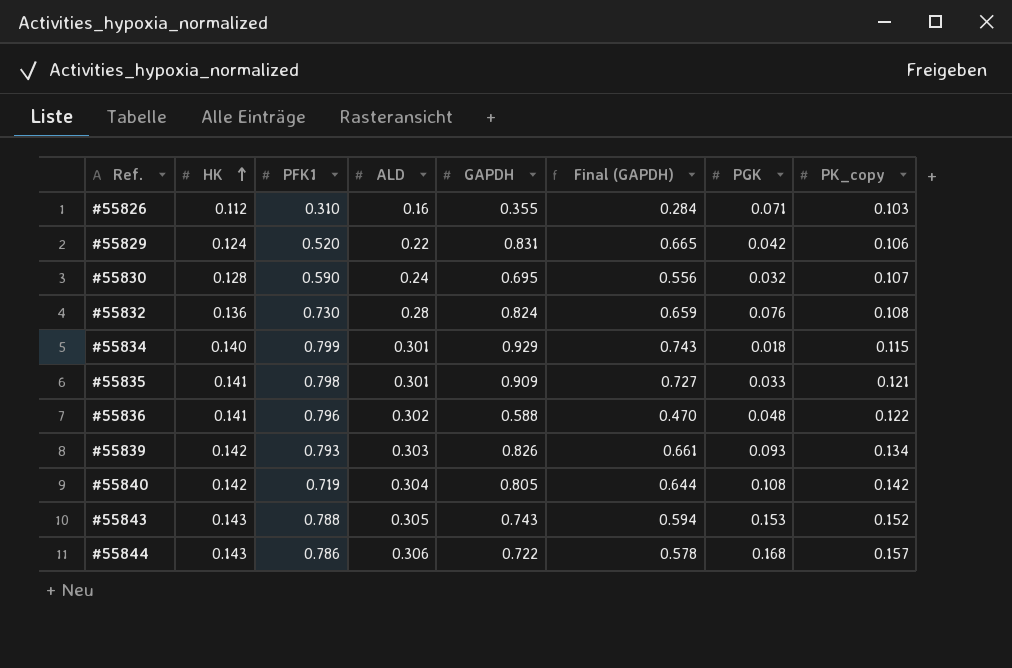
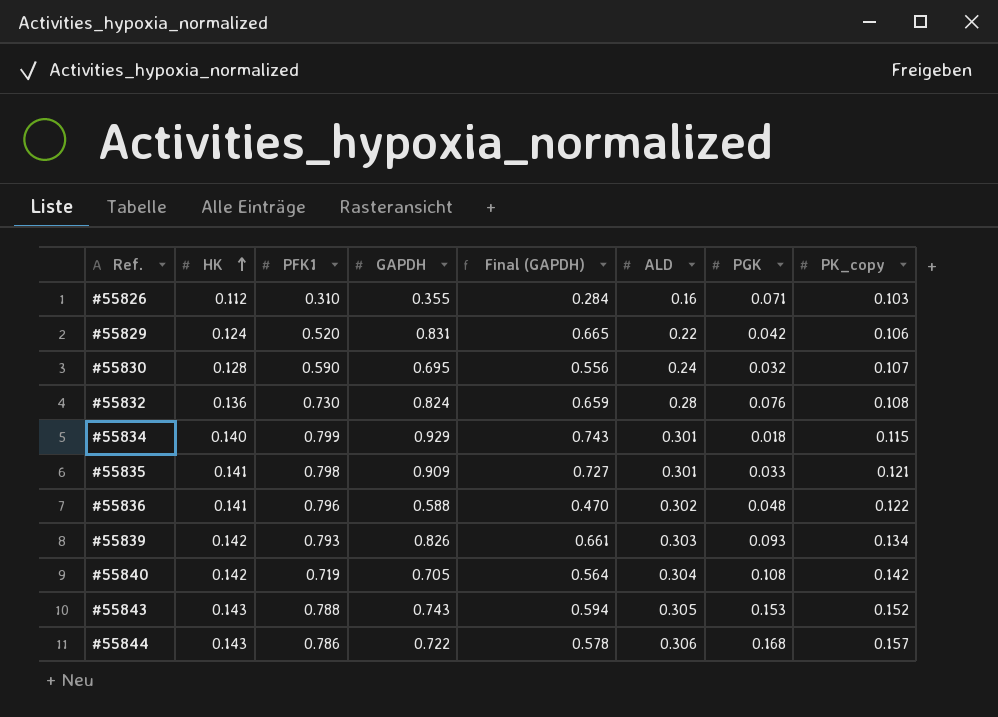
column ALD | position: 4 -> 6
#55840 | GAPDH: 0.805 -> 0.705
#55840 | Final (GAPDH): 0.644 -> 0.564

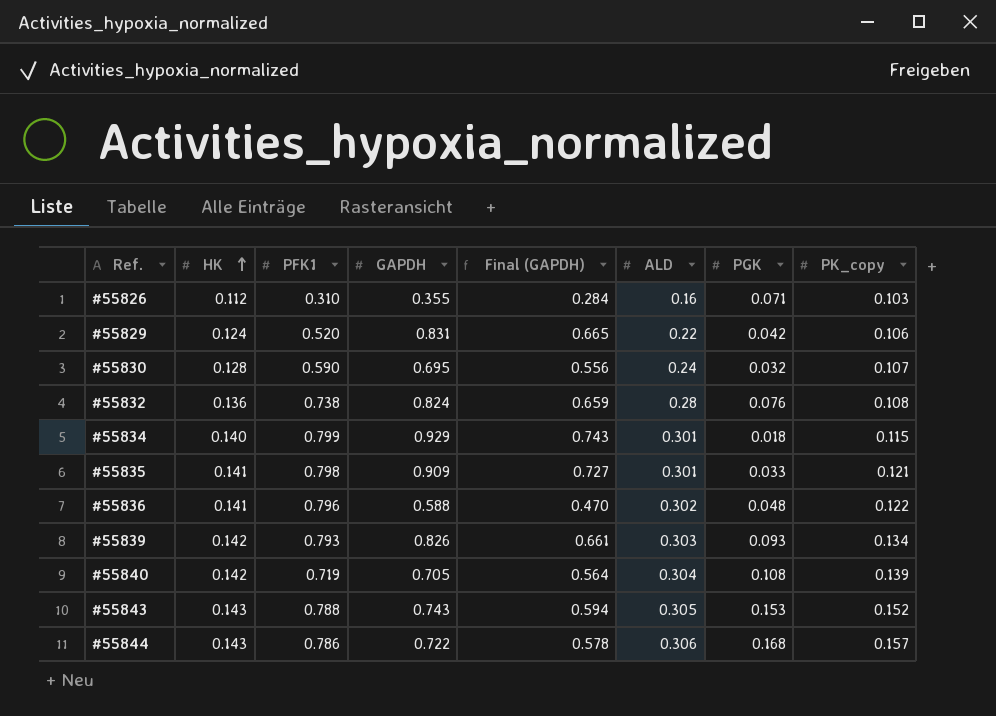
#55832 | PFK1: 0.730 -> 0.738
#55840 | PK_copy: 0.142 -> 0.139

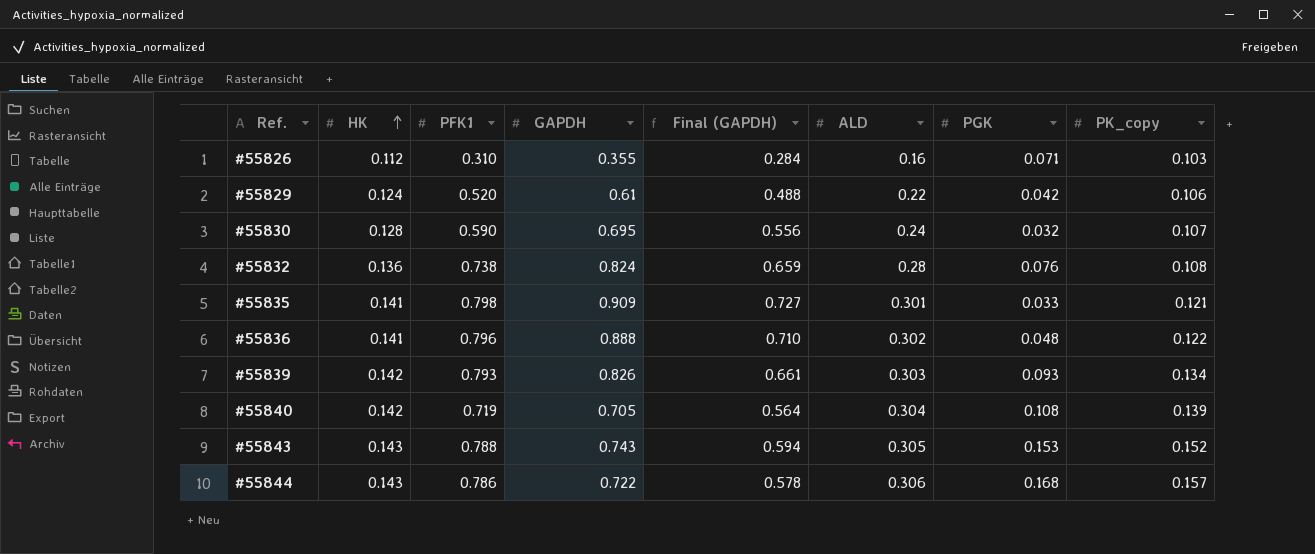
row #55834: 0.140 | 0.799 | 0.929 | 0.743 | 0.301 | 0.018 | 0.115 -> none
#55829 | GAPDH: 0.831 -> 0.61
#55829 | Final (GAPDH): 0.665 -> 0.488
#55836 | GAPDH: 0.588 -> 0.888
#55836 | Final (GAPDH): 0.470 -> 0.710

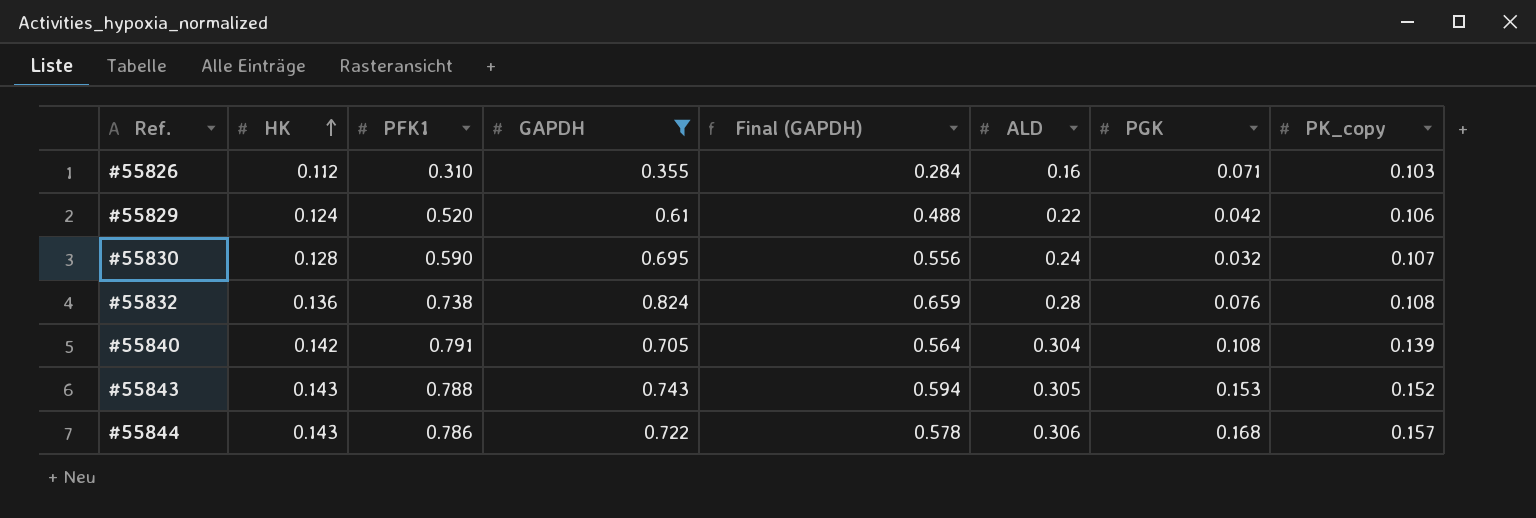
filter: none -> GAPDH <= 0.824
#55840 | PFK1: 0.719 -> 0.791

